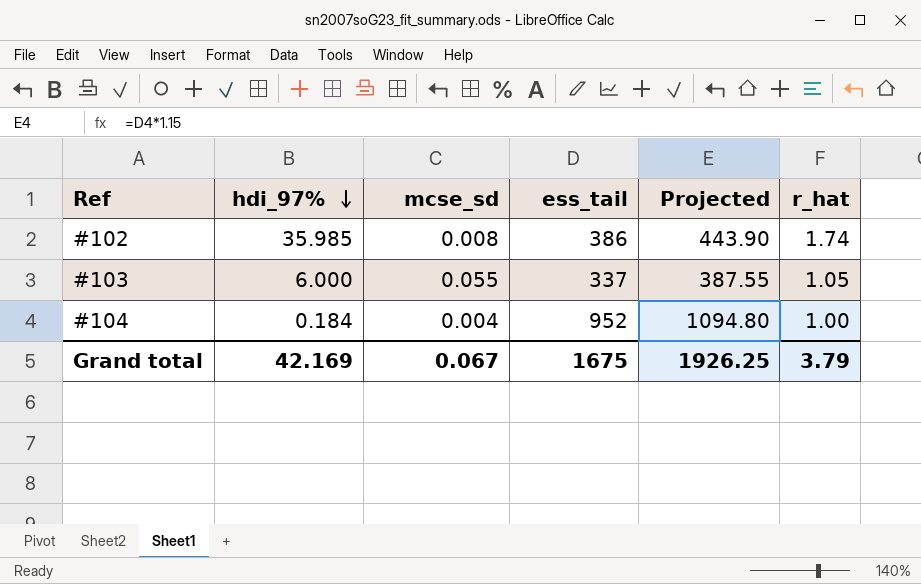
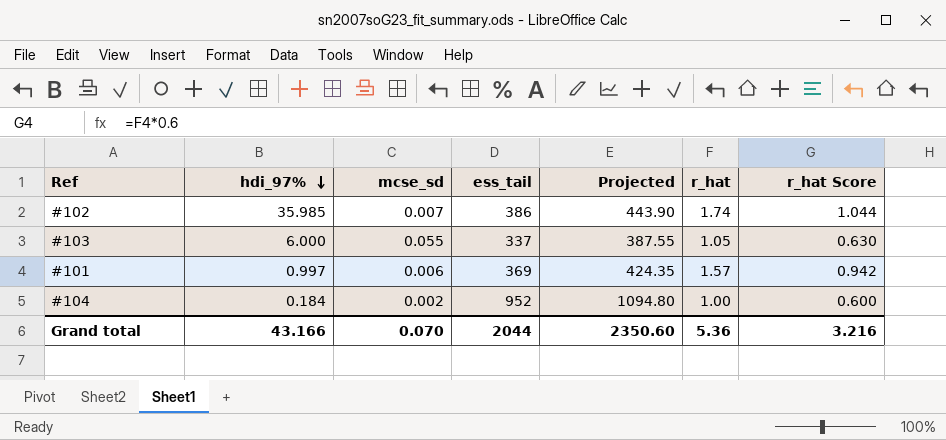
column r_hat Score | formula: none -> [r_hat] * 0.6
#102 | mcse_sd: 0.008 -> 0.007
row #101: none -> 0.997 | 0.006 | 369 | 424.35 | 1.57 | 0.942
#104 | mcse_sd: 0.004 -> 0.002
Grand total | hdi_97%: 42.169 -> 43.166
Grand total | mcse_sd: 0.067 -> 0.070
Grand total | ess_tail: 1675 -> 2044
Grand total | Projected: 1926.25 -> 2350.60
Grand total | r_hat: 3.79 -> 5.36

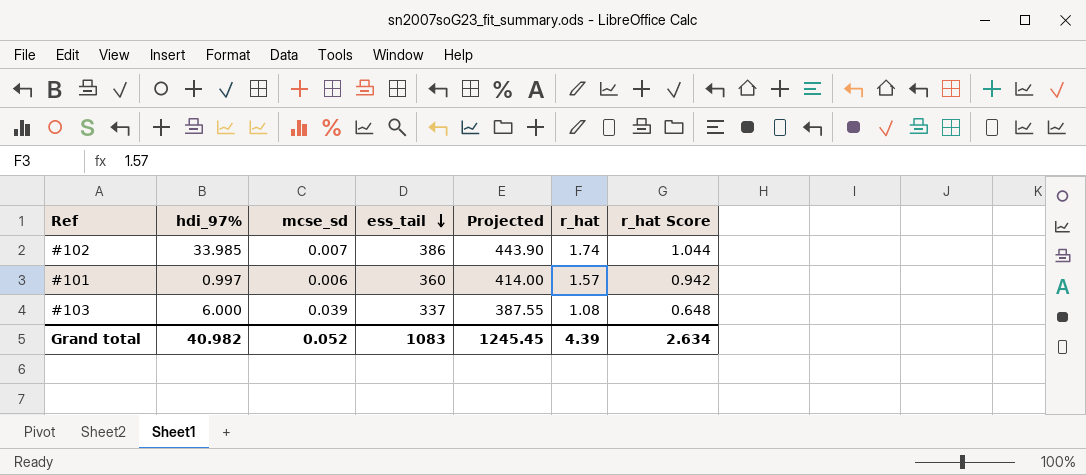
row order: hdi_97% descending -> ess_tail descending
row #104: 0.184 | 0.002 | 952 | 1094.80 | 1.00 | 0.600 -> none
#102 | hdi_97%: 35.985 -> 33.985
#101 | ess_tail: 369 -> 360
#101 | Projected: 424.35 -> 414.00
#103 | mcse_sd: 0.055 -> 0.039
#103 | r_hat: 1.05 -> 1.08
#103 | r_hat Score: 0.630 -> 0.648
Grand total | hdi_97%: 43.166 -> 40.982
Grand total | mcse_sd: 0.070 -> 0.052
Grand total | ess_tail: 2044 -> 1083
Grand total | Projected: 2350.60 -> 1245.45
Grand total | r_hat: 5.36 -> 4.39
Grand total | r_hat Score: 3.216 -> 2.634

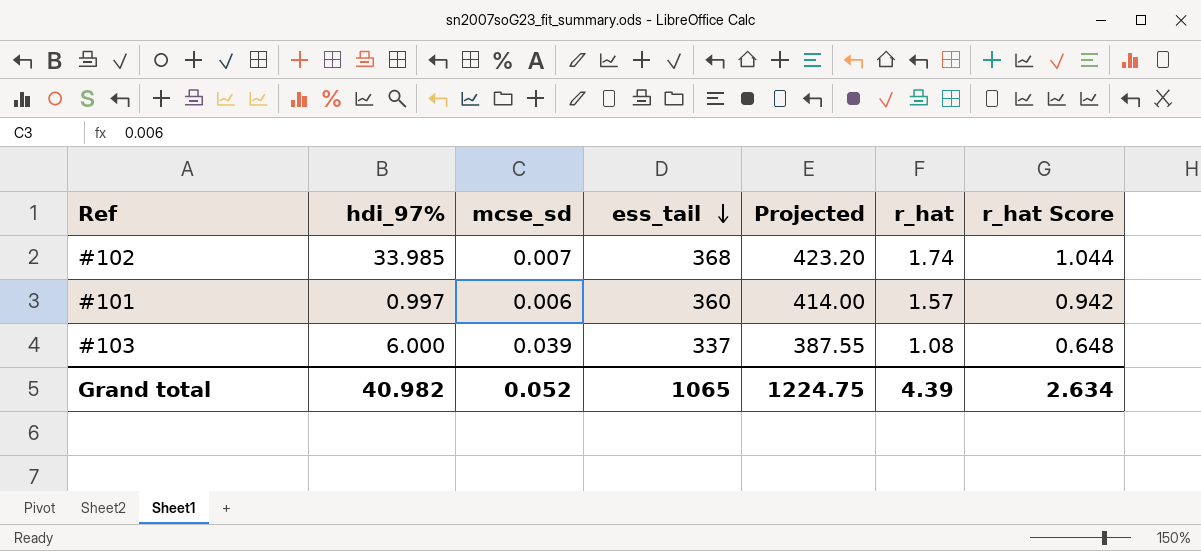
#102 | ess_tail: 386 -> 368
#102 | Projected: 443.90 -> 423.20
Grand total | ess_tail: 1083 -> 1065
Grand total | Projected: 1245.45 -> 1224.75

